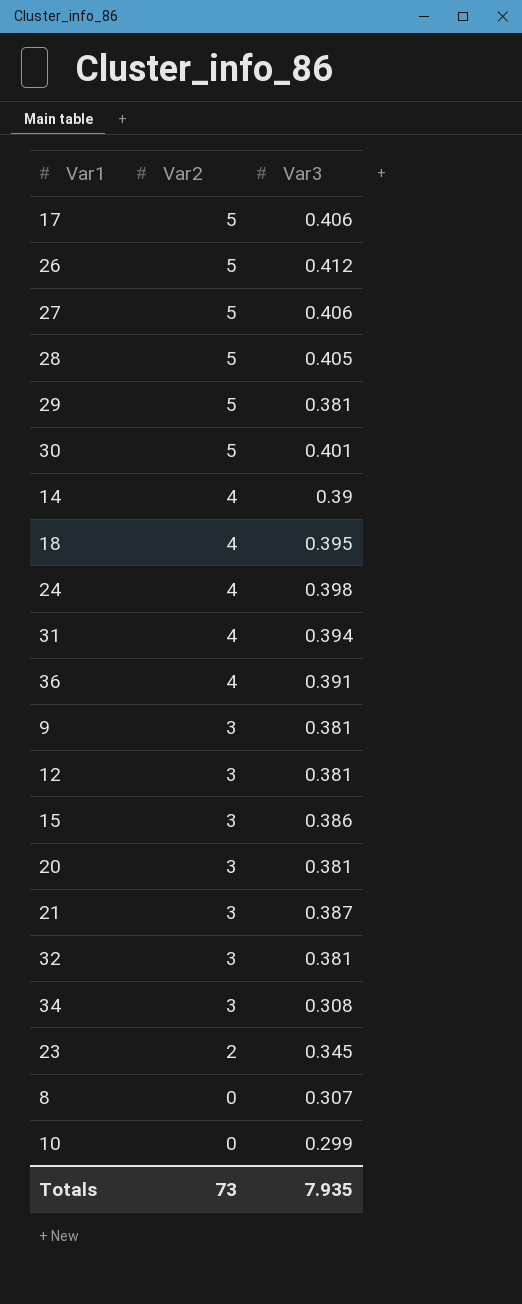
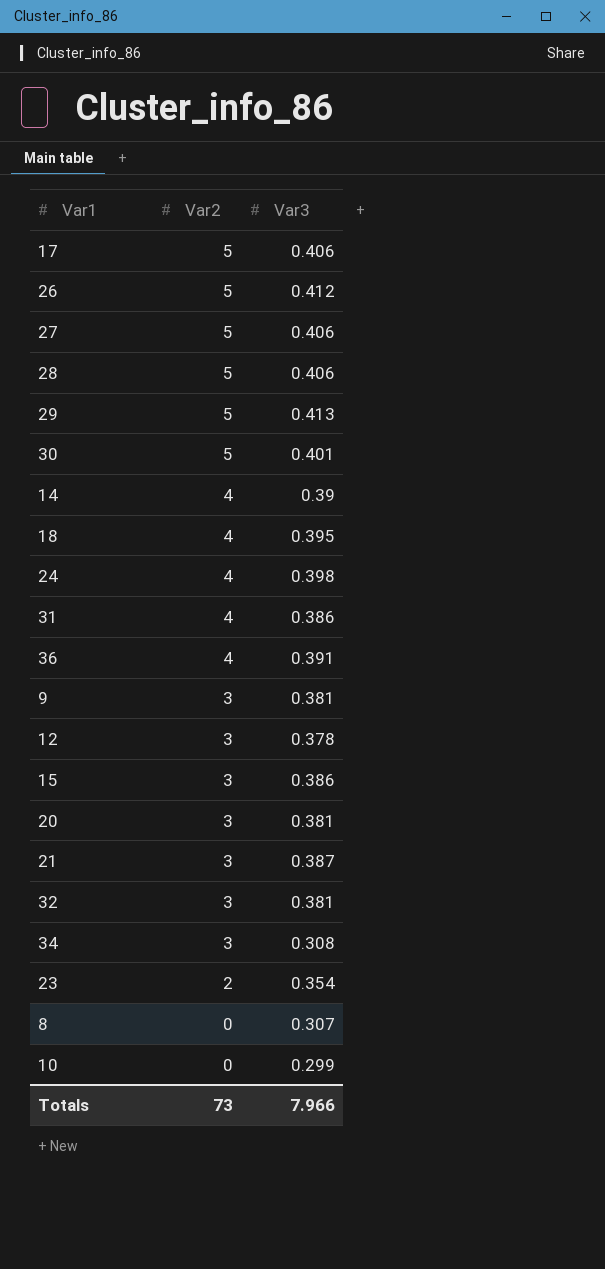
28 | Var3: 0.405 -> 0.406
29 | Var3: 0.381 -> 0.413
31 | Var3: 0.394 -> 0.386
12 | Var3: 0.381 -> 0.378
23 | Var3: 0.345 -> 0.354
Totals | Var3: 7.935 -> 7.966

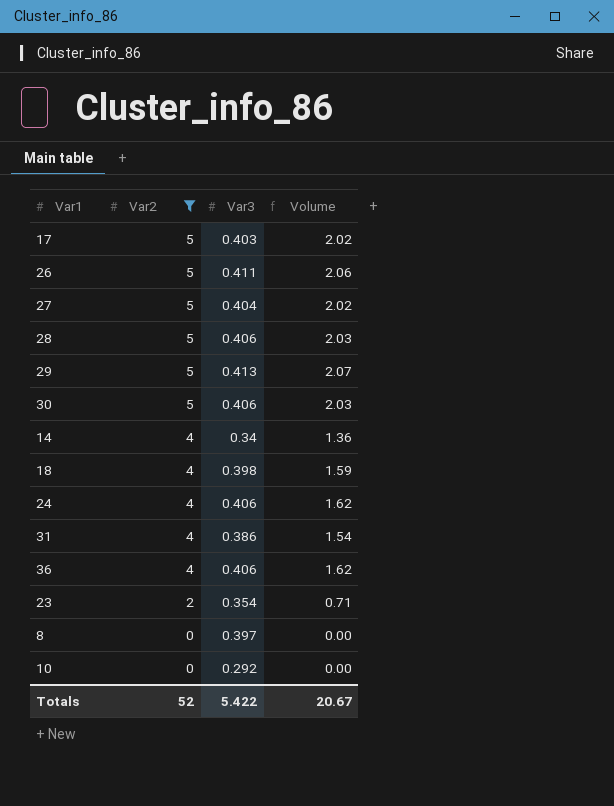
filter: none -> Var2 != 3
column Volume | formula: none -> [Var2] * [Var3]
17 | Var3: 0.406 -> 0.403
26 | Var3: 0.412 -> 0.411
27 | Var3: 0.406 -> 0.404
30 | Var3: 0.401 -> 0.406
14 | Var3: 0.39 -> 0.34
18 | Var3: 0.395 -> 0.398
24 | Var3: 0.398 -> 0.406
36 | Var3: 0.391 -> 0.406
8 | Var3: 0.307 -> 0.397
10 | Var3: 0.299 -> 0.292
Totals | Var2: 73 -> 52
Totals | Var3: 7.966 -> 5.422

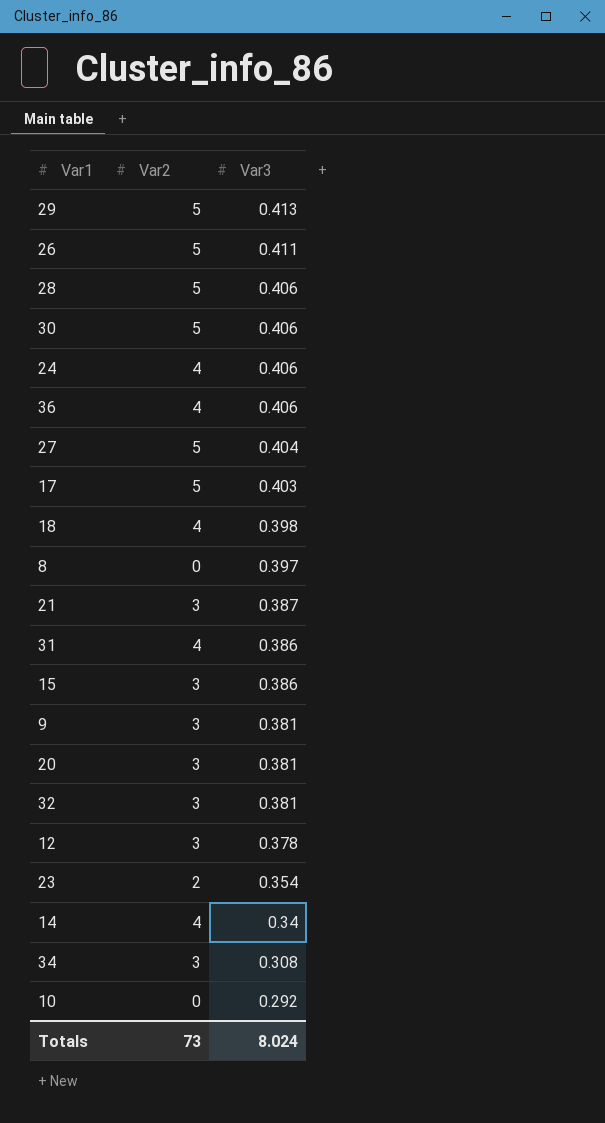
filter: Var2 != 3 -> none
row order: Var2 descending -> Var3 descending
column Volume | formula: [Var2] * [Var3] -> none
Totals | Var2: 52 -> 73
Totals | Var3: 5.422 -> 8.024

